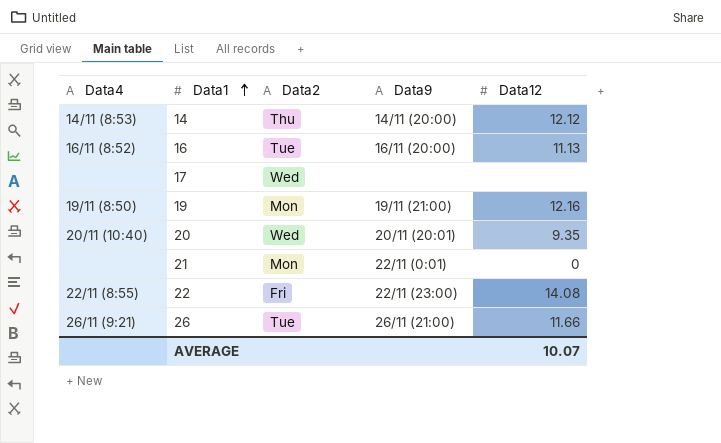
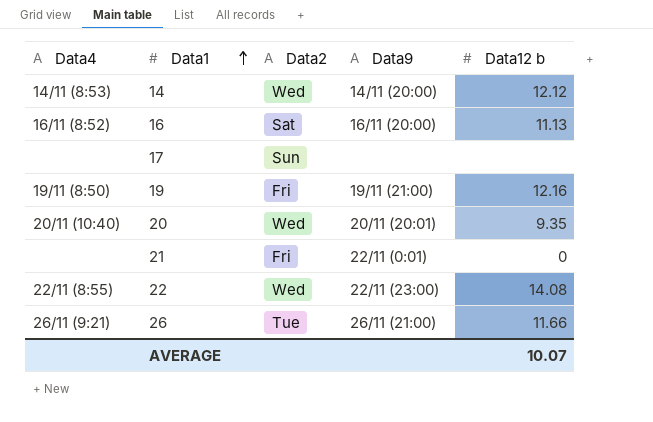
column name: Data12 -> Data12 b
14 | Data2: Thu -> Wed
16 | Data2: Tue -> Sat
17 | Data2: Wed -> Sun
19 | Data2: Mon -> Fri
21 | Data2: Mon -> Fri
22 | Data2: Fri -> Wed

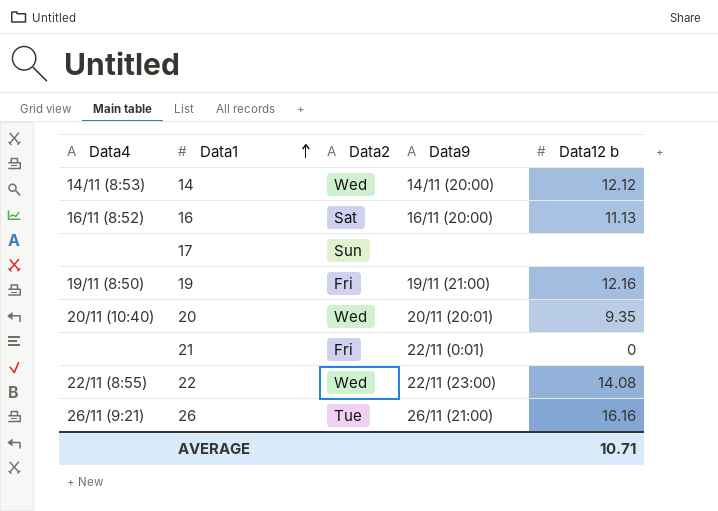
26 | Data12 b: 11.66 -> 16.16
AVERAGE | Data12 b: 10.07 -> 10.71

